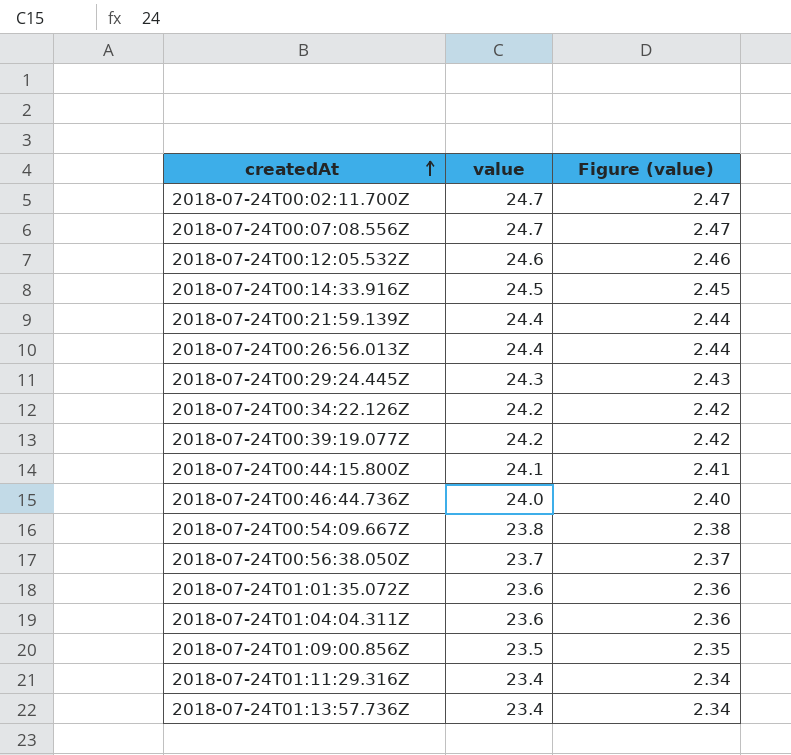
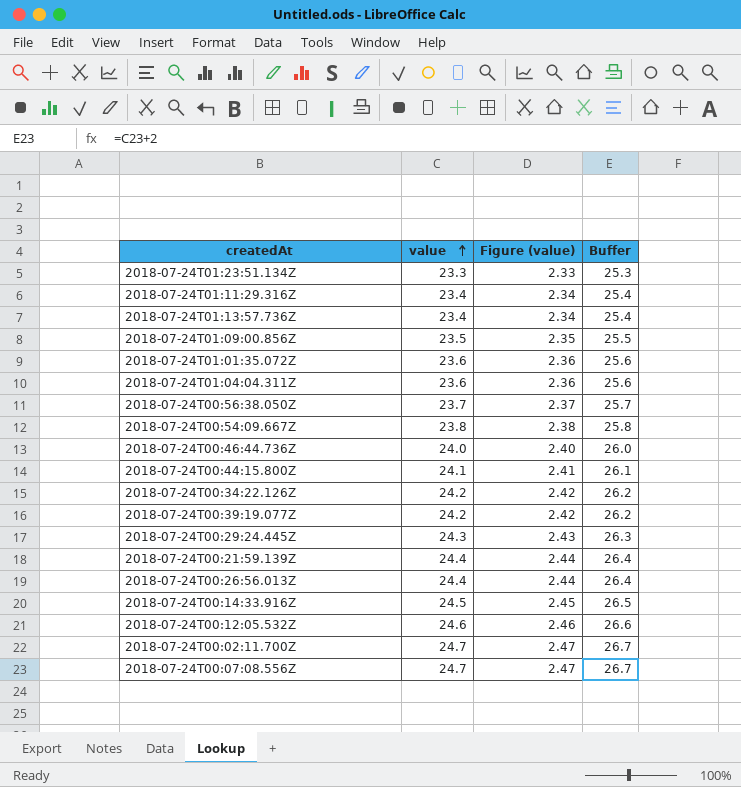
row order: createdAt ascending -> value ascending
column Buffer | formula: none -> [value] + 2
row 2018-07-24T01:23:51.134Z: none -> 23.3 | 2.33 | 25.3

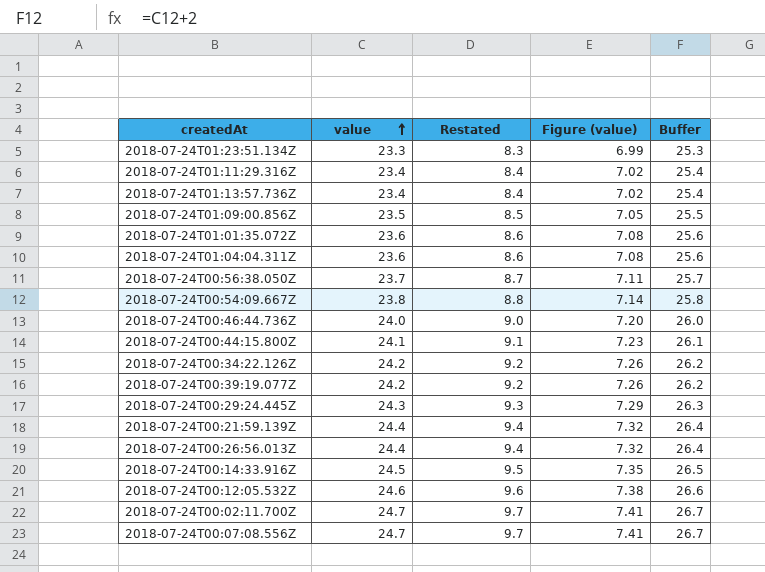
column Restated | formula: none -> [value] - 15
column Figure (value) | formula: [value] * 0.1 -> [value] * 0.3

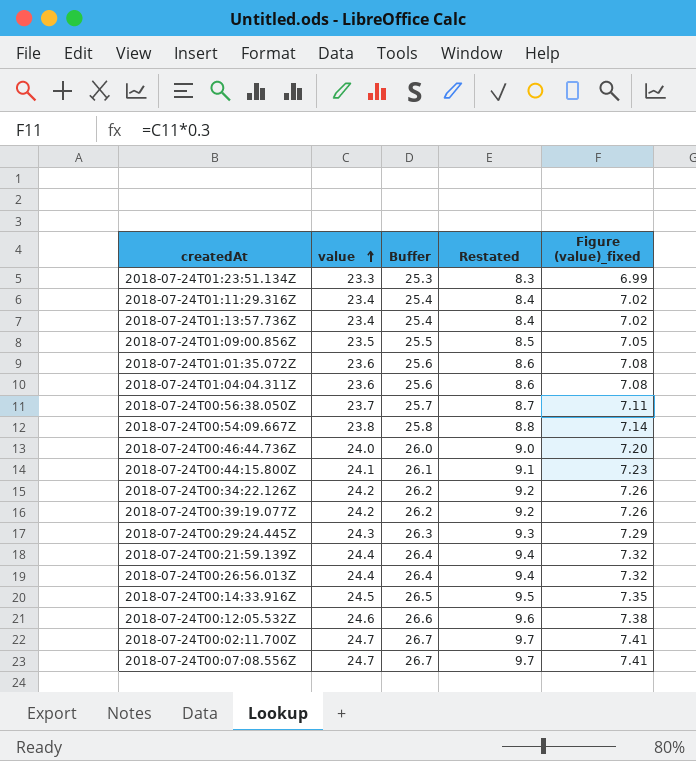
column Buffer | position: 5 -> 3
column name: Figure (value) -> Figure (value)_fixed

